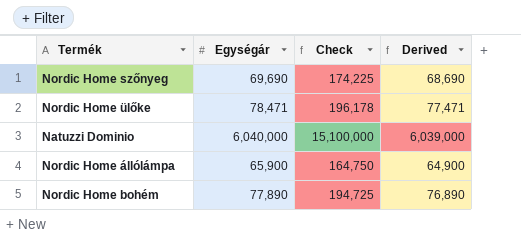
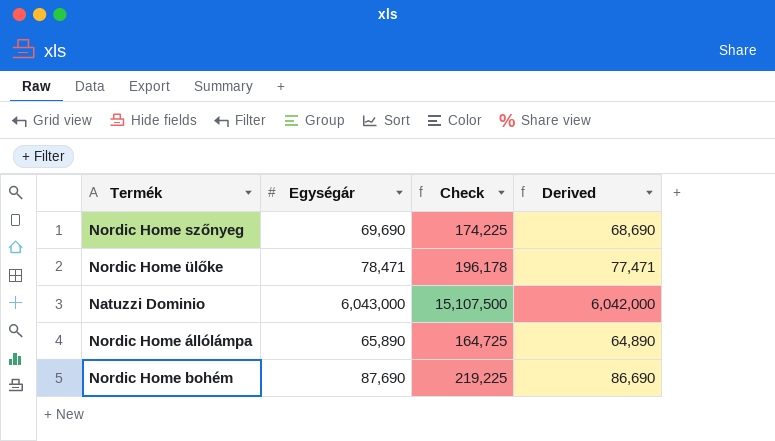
Natuzzi Dominio | Egységár: 6,040,000 -> 6,043,000
Natuzzi Dominio | Check: 15,100,000 -> 15,107,500
Natuzzi Dominio | Derived: 6,039,000 -> 6,042,000
Nordic Home állólámpa | Egységár: 65,900 -> 65,890
Nordic Home állólámpa | Check: 164,750 -> 164,725
Nordic Home állólámpa | Derived: 64,900 -> 64,890
Nordic Home bohém | Egységár: 77,890 -> 87,690
Nordic Home bohém | Check: 194,725 -> 219,225
Nordic Home bohém | Derived: 76,890 -> 86,690

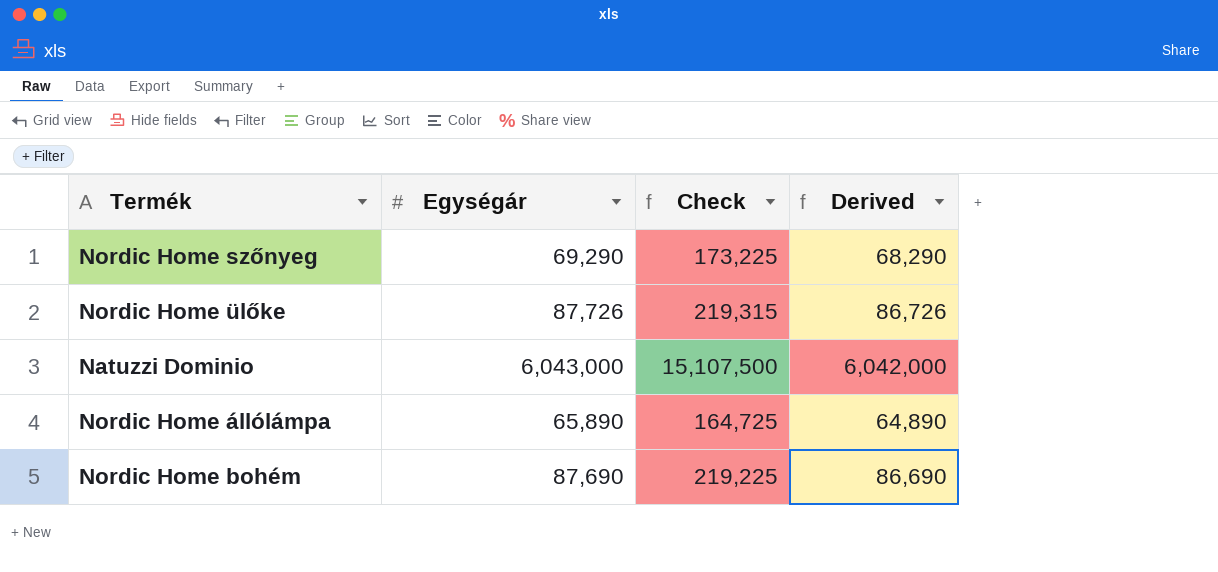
Nordic Home szőnyeg | Egységár: 69,690 -> 69,290
Nordic Home szőnyeg | Check: 174,225 -> 173,225
Nordic Home szőnyeg | Derived: 68,690 -> 68,290
Nordic Home ülőke | Egységár: 78,471 -> 87,726
Nordic Home ülőke | Check: 196,178 -> 219,315
Nordic Home ülőke | Derived: 77,471 -> 86,726

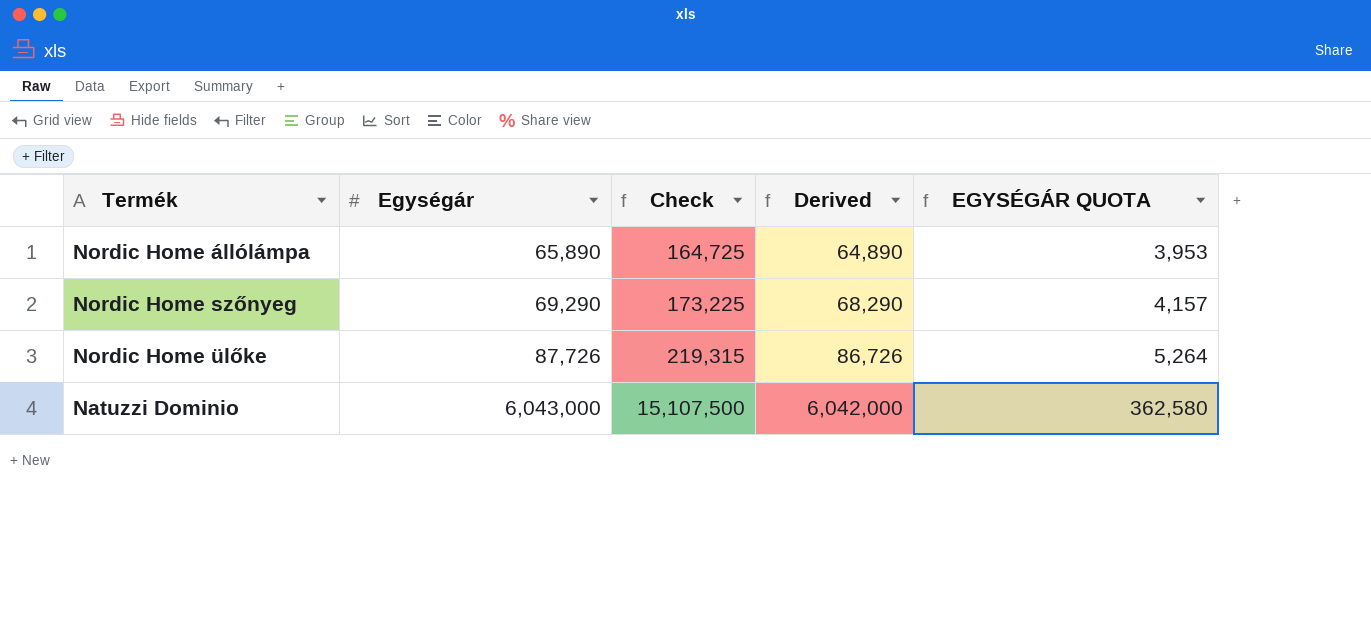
row order: none -> Egységár ascending
column EGYSÉGÁR QUOTA | formula: none -> [Egységár] * 0.06
row Nordic Home bohém: 87,690 | 219,225 | 86,690 -> none

